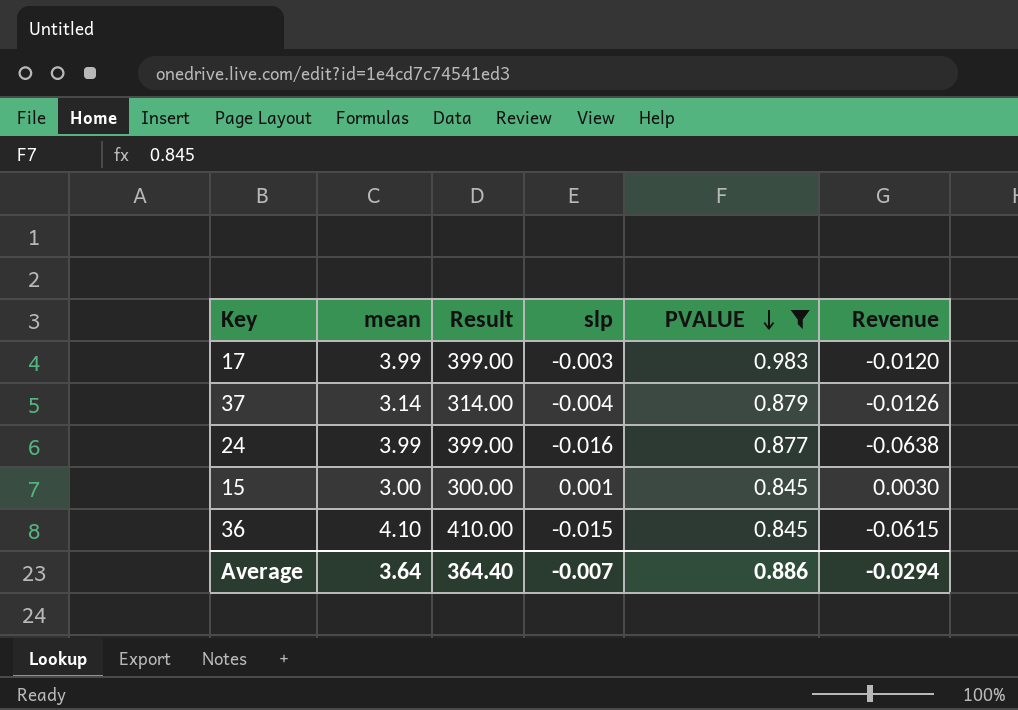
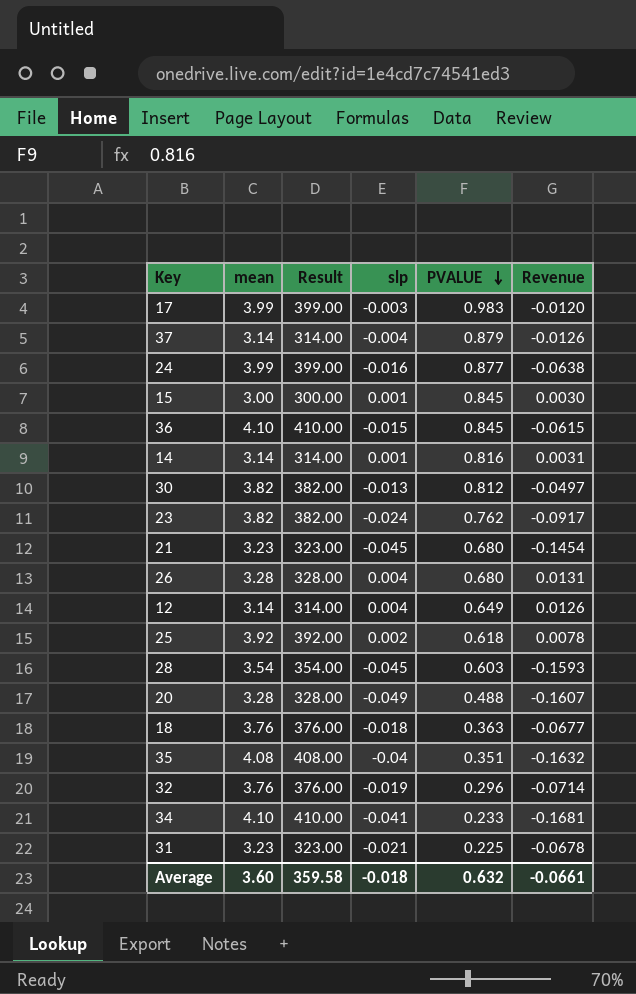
filter: PVALUE >= 0.845 -> none
Average | mean: 3.64 -> 3.60
Average | Result: 364.40 -> 359.58
Average | slp: -0.007 -> -0.018
Average | PVALUE: 0.886 -> 0.632
Average | Revenue: -0.0294 -> -0.0661

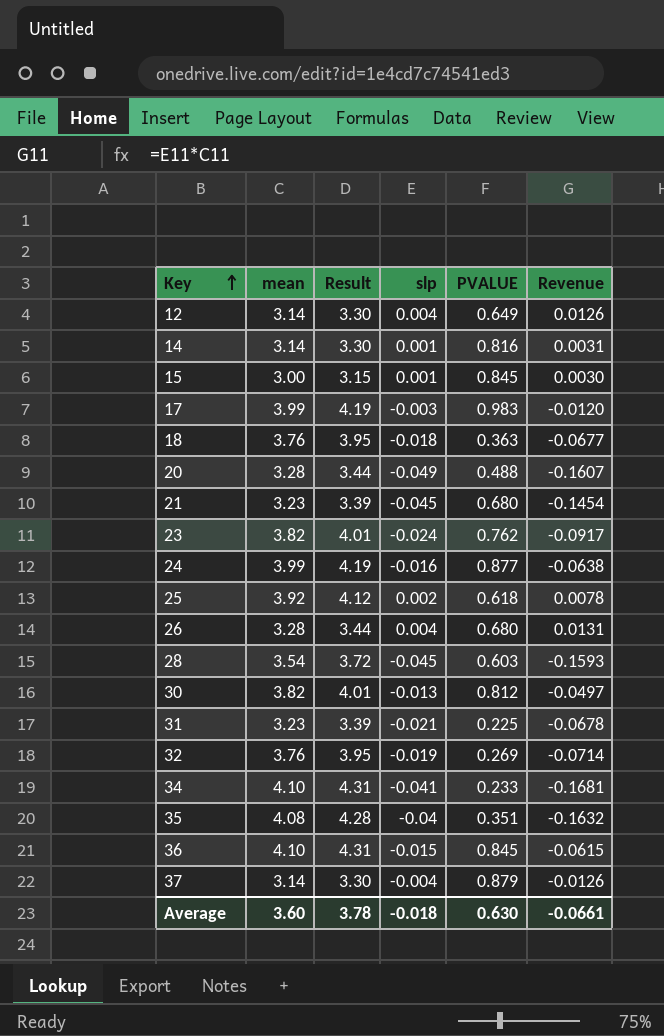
row order: PVALUE descending -> Key ascending
column Result | formula: [mean] * 100 -> [mean] * 1.05
32 | PVALUE: 0.296 -> 0.269
Average | Result: 359.58 -> 3.78
Average | PVALUE: 0.632 -> 0.630

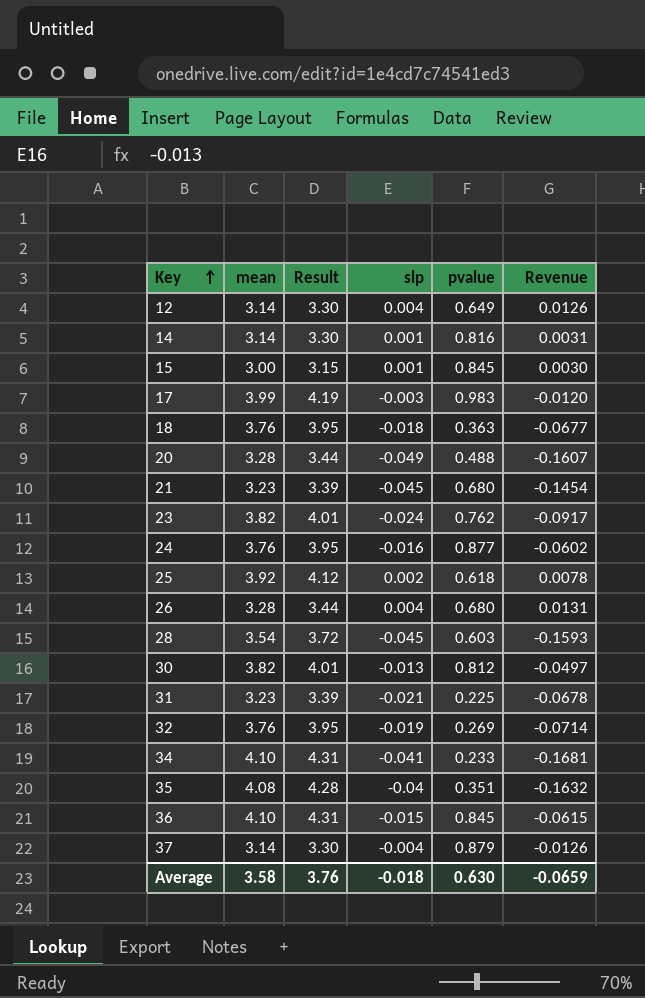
column name: PVALUE -> pvalue
24 | mean: 3.99 -> 3.76
24 | Result: 4.19 -> 3.95
24 | Revenue: -0.0638 -> -0.0602
Average | mean: 3.60 -> 3.58
Average | Result: 3.78 -> 3.76
Average | Revenue: -0.0661 -> -0.0659

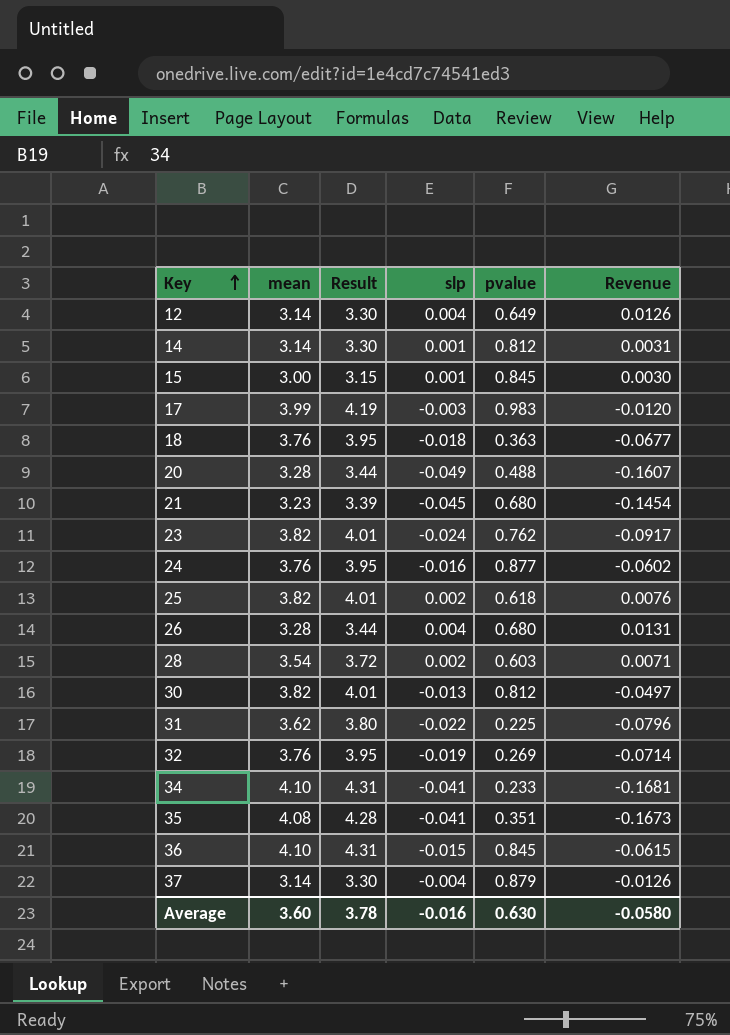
14 | pvalue: 0.816 -> 0.812
25 | mean: 3.92 -> 3.82
25 | Result: 4.12 -> 4.01
25 | Revenue: 0.0078 -> 0.0076
28 | slp: -0.045 -> 0.002
28 | Revenue: -0.1593 -> 0.0071
31 | mean: 3.23 -> 3.62
31 | Result: 3.39 -> 3.80
31 | slp: -0.021 -> -0.022
31 | Revenue: -0.0678 -> -0.0796
35 | slp: -0.04 -> -0.041
35 | Revenue: -0.1632 -> -0.1673
Average | mean: 3.58 -> 3.60
Average | Result: 3.76 -> 3.78
Average | slp: -0.018 -> -0.016
Average | Revenue: -0.0659 -> -0.0580

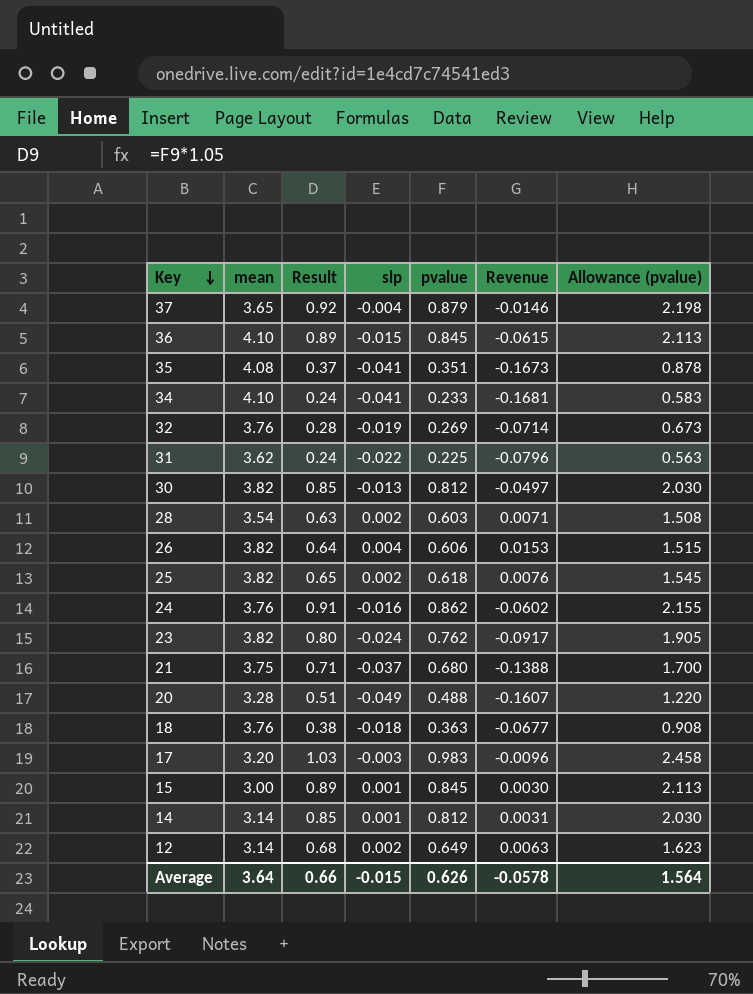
row order: Key ascending -> Key descending
column Result | formula: [mean] * 1.05 -> [pvalue] * 1.05
column Allowance (pvalue) | formula: none -> [pvalue] * 2.5
37 | mean: 3.14 -> 3.65
37 | Revenue: -0.0126 -> -0.0146
26 | mean: 3.28 -> 3.82
26 | pvalue: 0.680 -> 0.606
26 | Revenue: 0.0131 -> 0.0153
24 | pvalue: 0.877 -> 0.862
21 | mean: 3.23 -> 3.75
21 | slp: -0.045 -> -0.037
21 | Revenue: -0.1454 -> -0.1388
17 | mean: 3.99 -> 3.20
17 | Revenue: -0.0120 -> -0.0096
12 | slp: 0.004 -> 0.002
12 | Revenue: 0.0126 -> 0.0063
Average | mean: 3.60 -> 3.64
Average | Result: 3.78 -> 0.66
Average | slp: -0.016 -> -0.015
Average | pvalue: 0.630 -> 0.626
Average | Revenue: -0.0580 -> -0.0578

